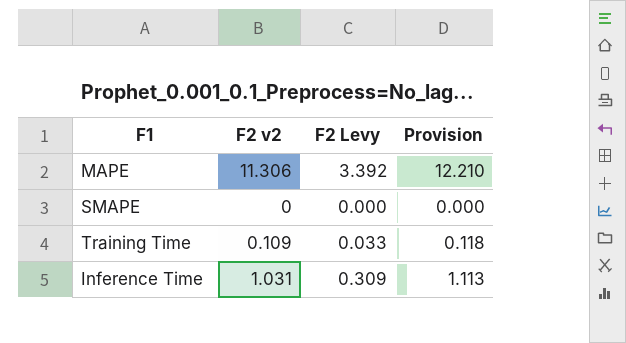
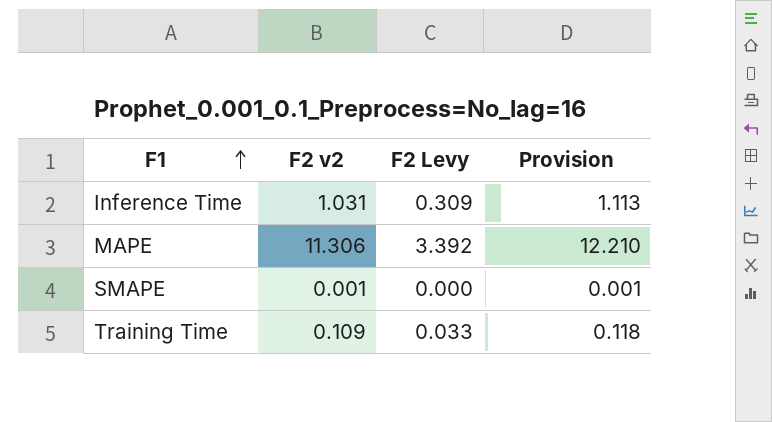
row order: none -> F1 ascending
SMAPE | F2 v2: 0 -> 0.001
SMAPE | Provision: 0.000 -> 0.001

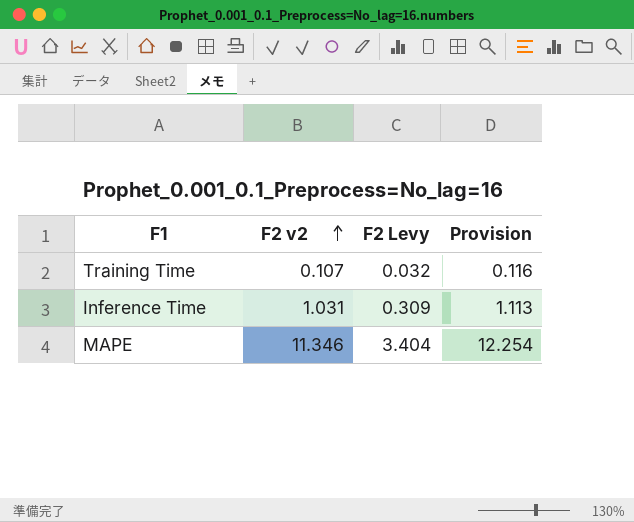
row order: F1 ascending -> F2 v2 ascending
row SMAPE: 0.001 | 0.000 | 0.001 -> none
Training Time | F2 v2: 0.109 -> 0.107
Training Time | F2 Levy: 0.033 -> 0.032
Training Time | Provision: 0.118 -> 0.116
MAPE | F2 v2: 11.306 -> 11.346
MAPE | F2 Levy: 3.392 -> 3.404
MAPE | Provision: 12.210 -> 12.254

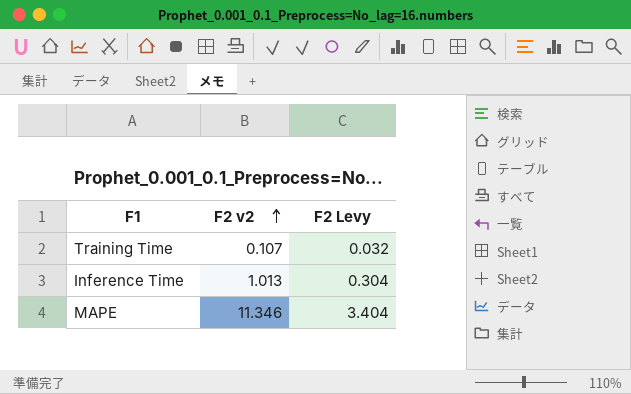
column Provision | formula: [F2 v2] * 1.08 -> none
Inference Time | F2 v2: 1.031 -> 1.013
Inference Time | F2 Levy: 0.309 -> 0.304

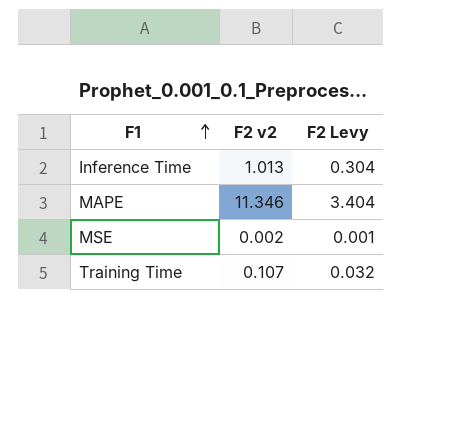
row order: F2 v2 ascending -> F1 ascending
row MSE: none -> 0.002 | 0.001

